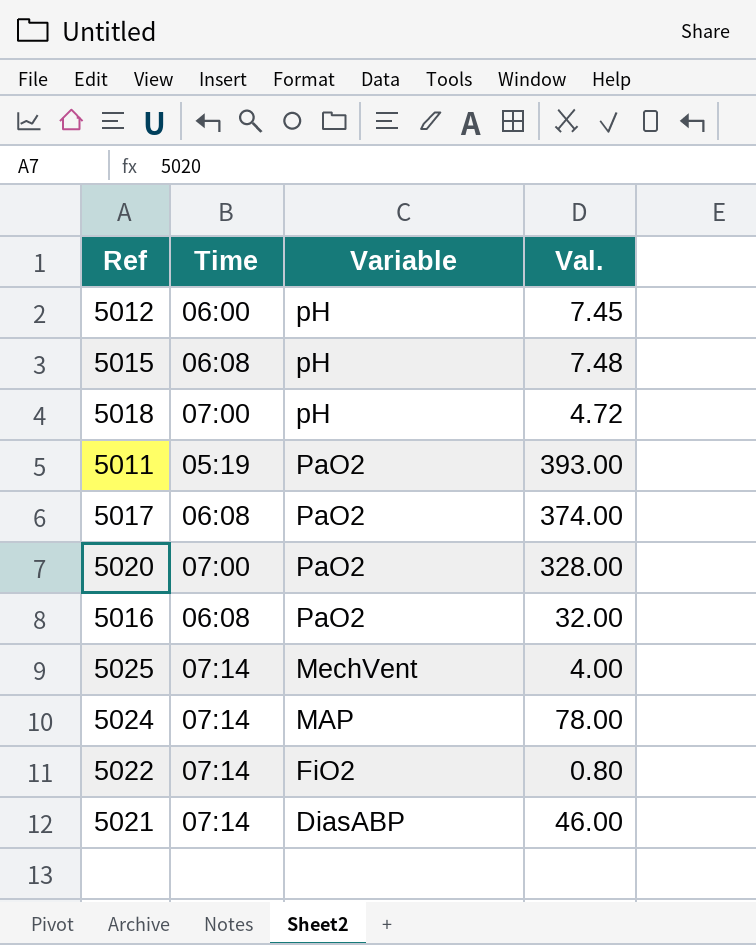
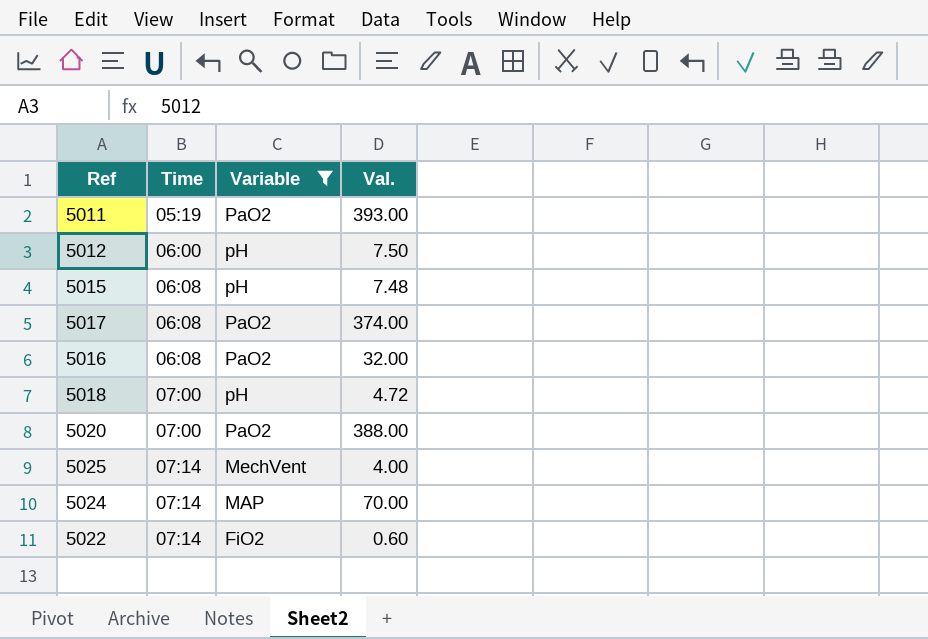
filter: none -> Variable != DiasABP
row order: Variable descending -> Time ascending
5012 | Val.: 7.45 -> 7.50
5020 | Val.: 328.00 -> 388.00
5024 | Val.: 78.00 -> 70.00
5022 | Val.: 0.80 -> 0.60

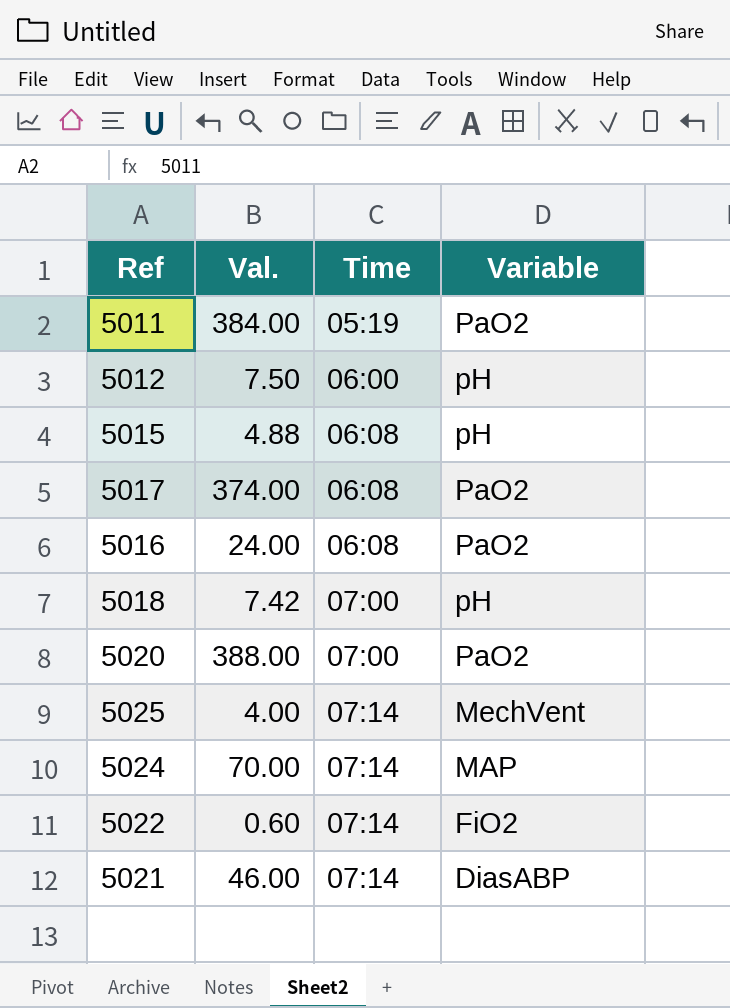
filter: Variable != DiasABP -> none
column Val. | position: 4 -> 2
5011 | Val.: 393.00 -> 384.00
5015 | Val.: 7.48 -> 4.88
5016 | Val.: 32.00 -> 24.00
5018 | Val.: 4.72 -> 7.42

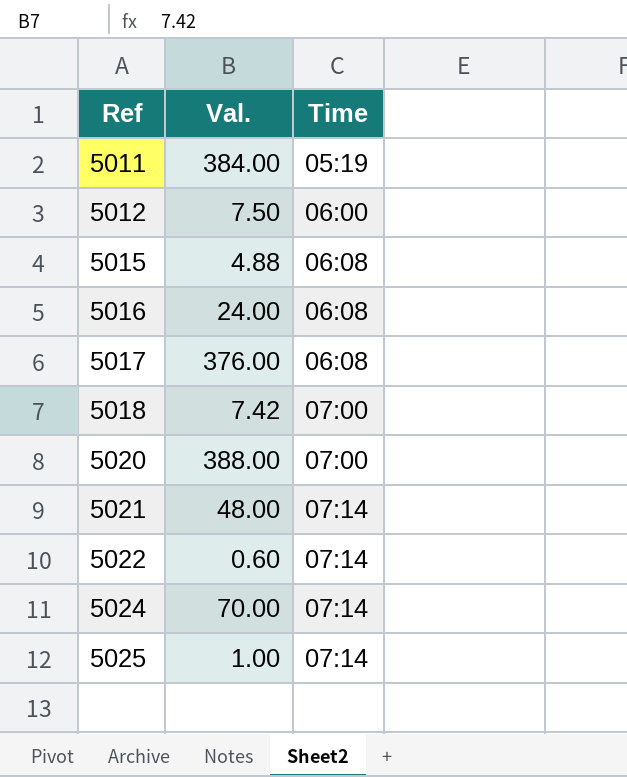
row order: Time ascending -> Ref ascending
column Variable | position: 4 -> none
5017 | Val.: 374.00 -> 376.00
5021 | Val.: 46.00 -> 48.00
5025 | Val.: 4.00 -> 1.00

